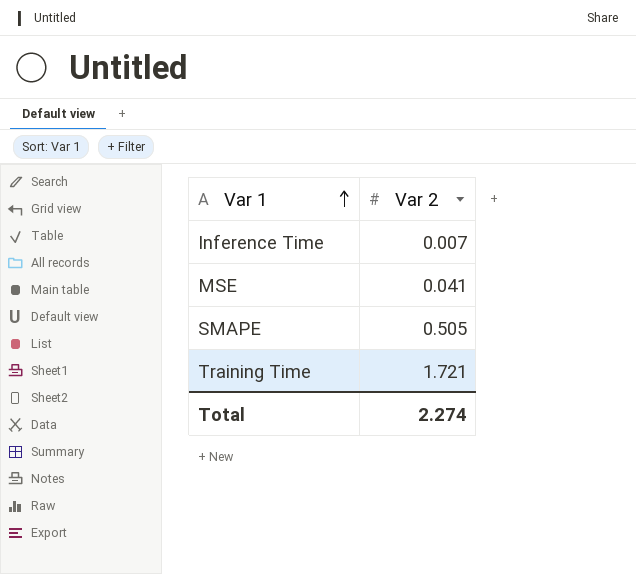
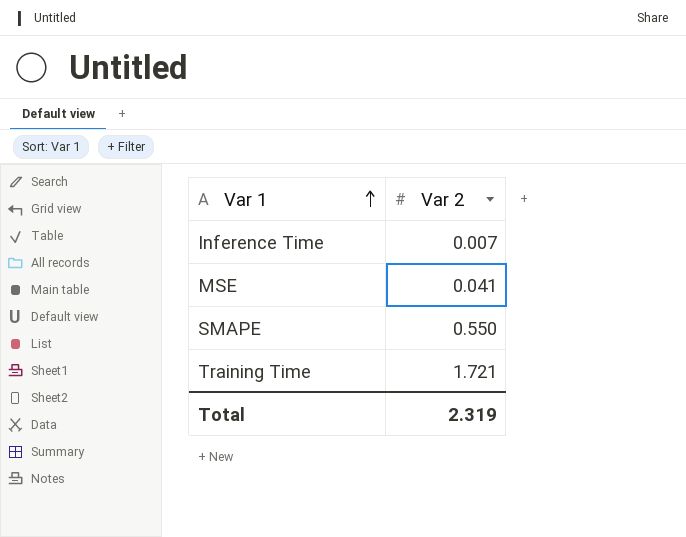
SMAPE | Var 2: 0.505 -> 0.550
Total | Var 2: 2.274 -> 2.319

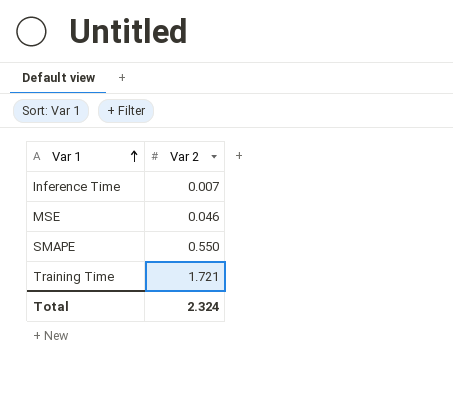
MSE | Var 2: 0.041 -> 0.046
Total | Var 2: 2.319 -> 2.324

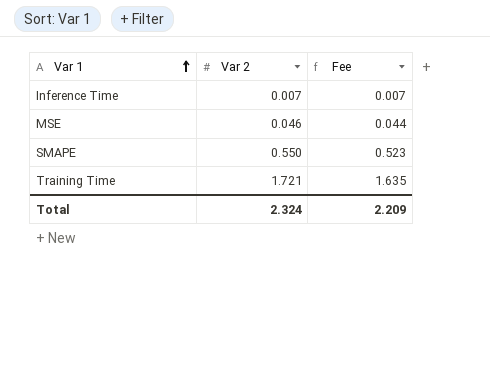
column Fee | formula: none -> [Var 2] * 0.95

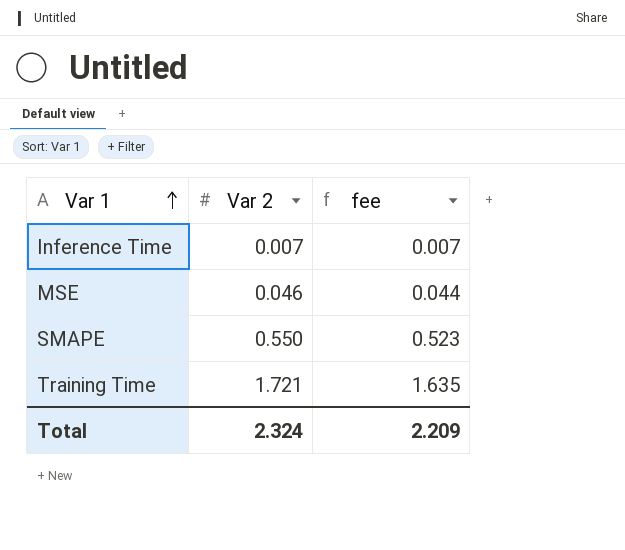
column name: Fee -> fee

